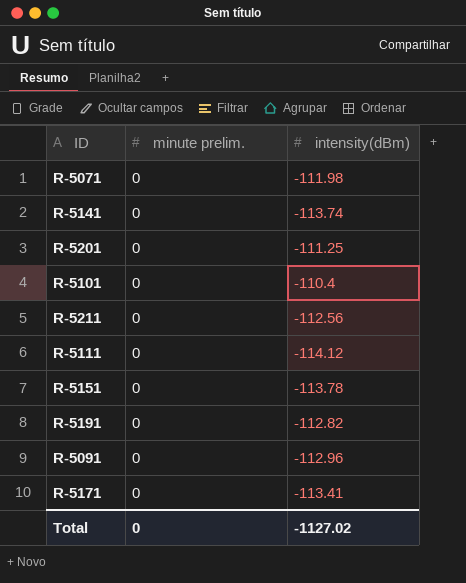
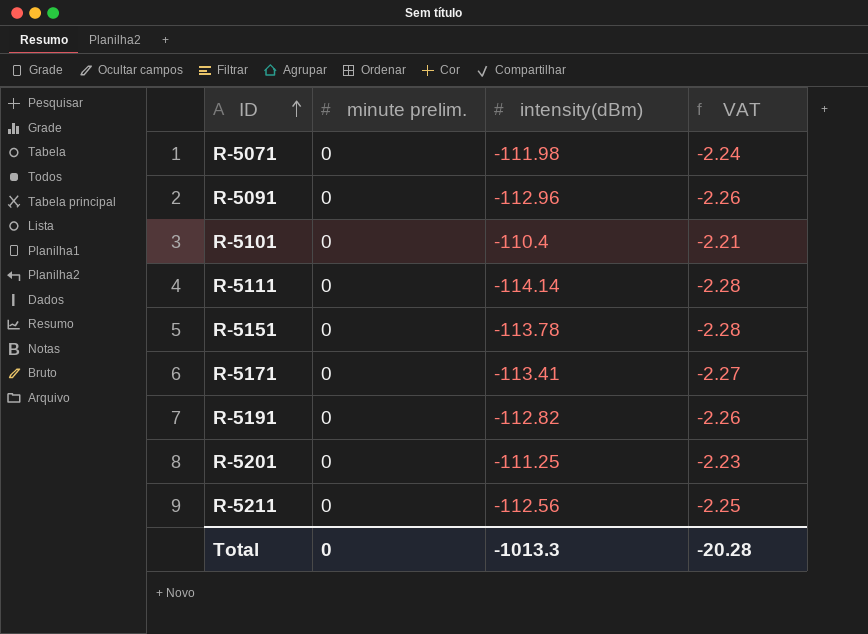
row order: none -> ID ascending
column VAT | formula: none -> [intensity(dBm)] * 0.02
row R-5141: 0 | -113.74 -> none
R-5111 | intensity(dBm): -114.12 -> -114.14
Total | intensity(dBm): -1127.02 -> -1013.3

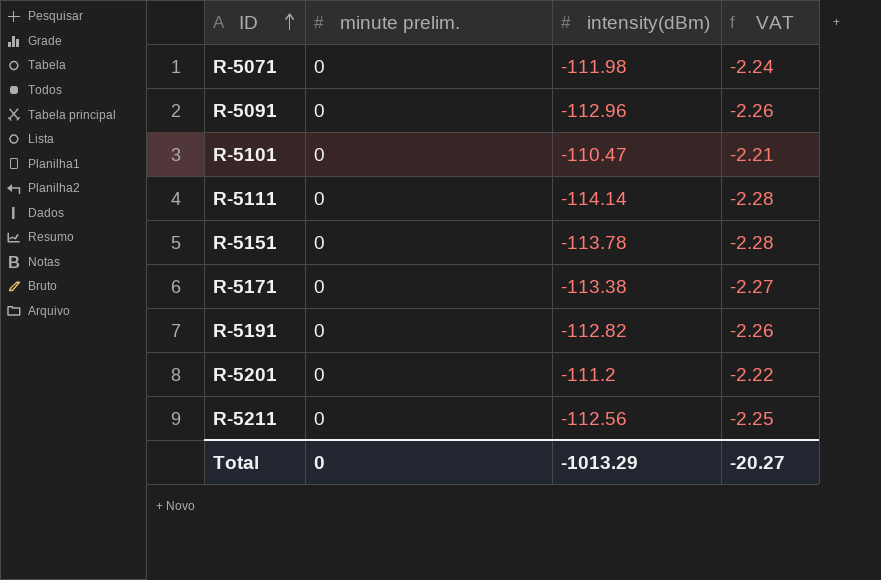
R-5101 | intensity(dBm): -110.4 -> -110.47
R-5171 | intensity(dBm): -113.41 -> -113.38
R-5201 | intensity(dBm): -111.25 -> -111.2
R-5201 | VAT: -2.23 -> -2.22
Total | intensity(dBm): -1013.3 -> -1013.29
Total | VAT: -20.28 -> -20.27

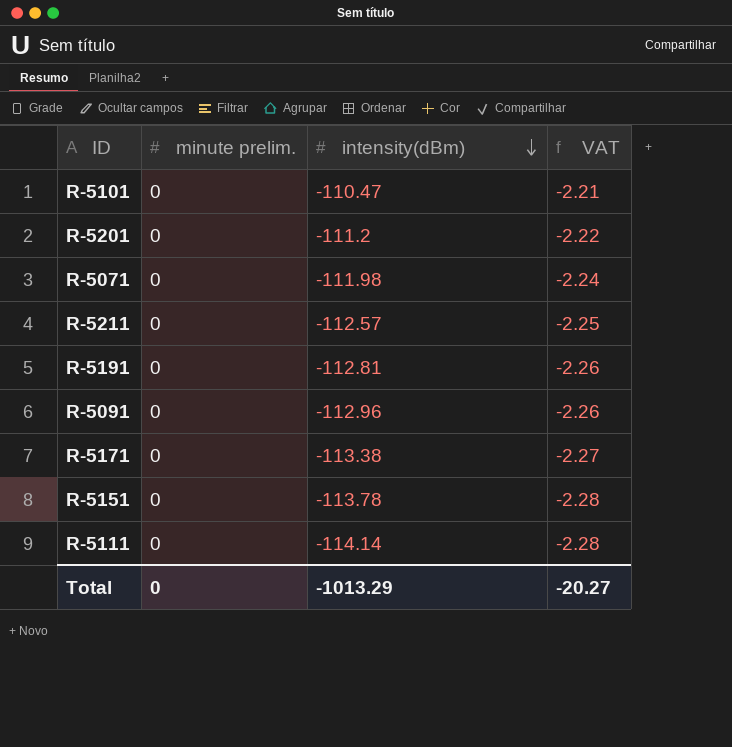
row order: ID ascending -> intensity(dBm) descending
R-5211 | intensity(dBm): -112.56 -> -112.57
R-5191 | intensity(dBm): -112.82 -> -112.81

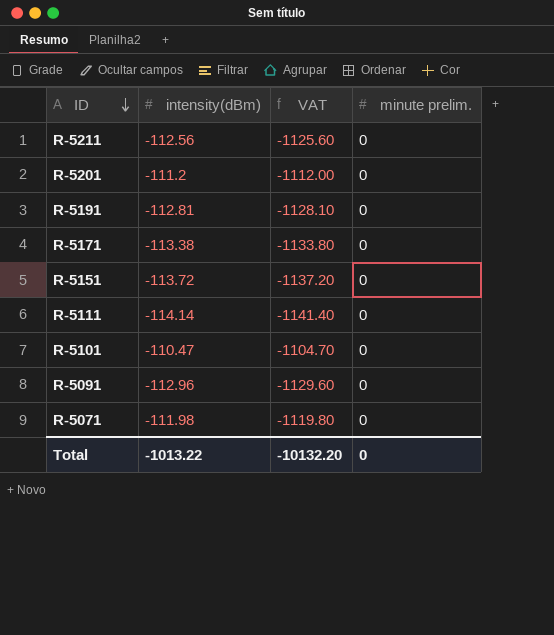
row order: intensity(dBm) descending -> ID descending
column VAT | formula: [intensity(dBm)] * 0.02 -> [intensity(dBm)] * 10
column minute prelim. | position: 2 -> 4
R-5211 | intensity(dBm): -112.57 -> -112.56
R-5151 | intensity(dBm): -113.78 -> -113.72
Total | intensity(dBm): -1013.29 -> -1013.22
Total | VAT: -20.27 -> -10132.20

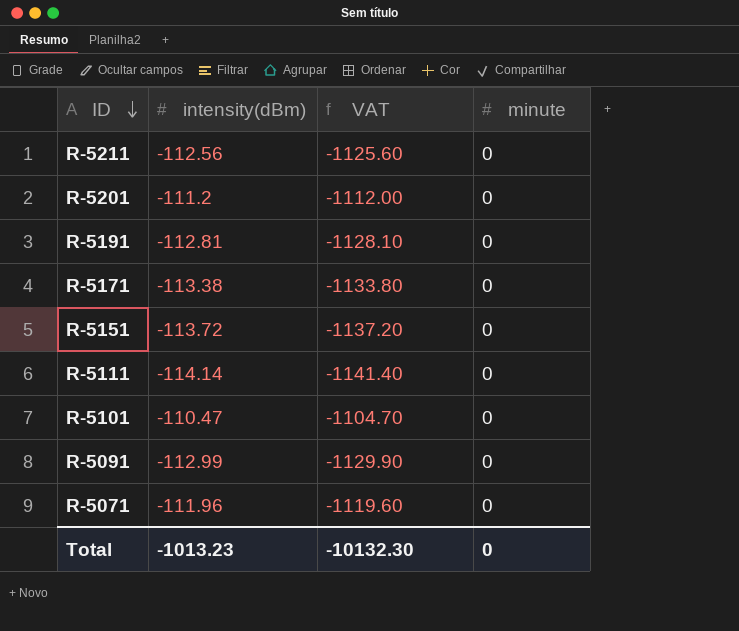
column name: minute prelim. -> minute
R-5091 | intensity(dBm): -112.96 -> -112.99
R-5091 | VAT: -1129.60 -> -1129.90
R-5071 | intensity(dBm): -111.98 -> -111.96
R-5071 | VAT: -1119.80 -> -1119.60
Total | intensity(dBm): -1013.22 -> -1013.23
Total | VAT: -10132.20 -> -10132.30

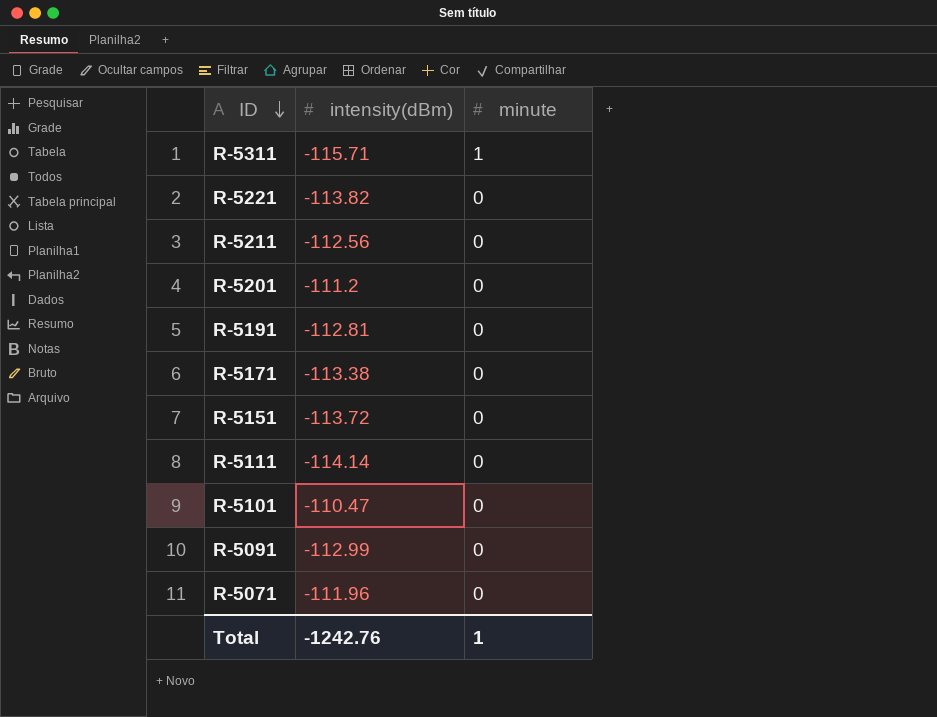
column VAT | formula: [intensity(dBm)] * 10 -> none
row R-5311: none -> -115.71 | 1
row R-5221: none -> -113.82 | 0
Total | intensity(dBm): -1013.23 -> -1242.76
Total | minute: 0 -> 1

